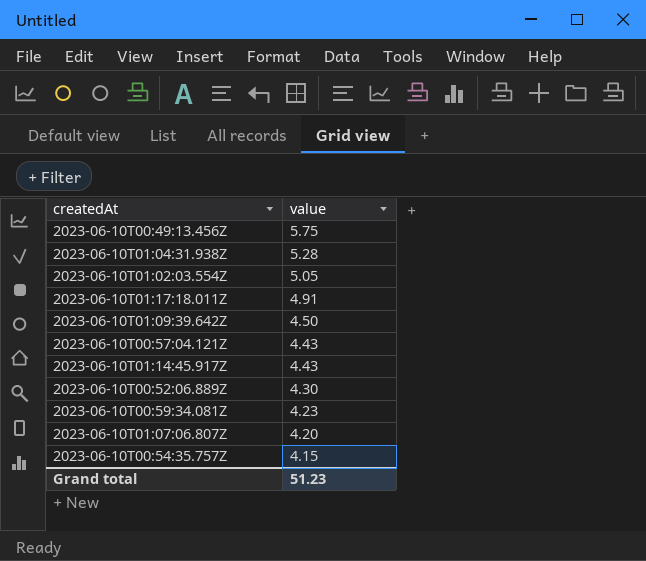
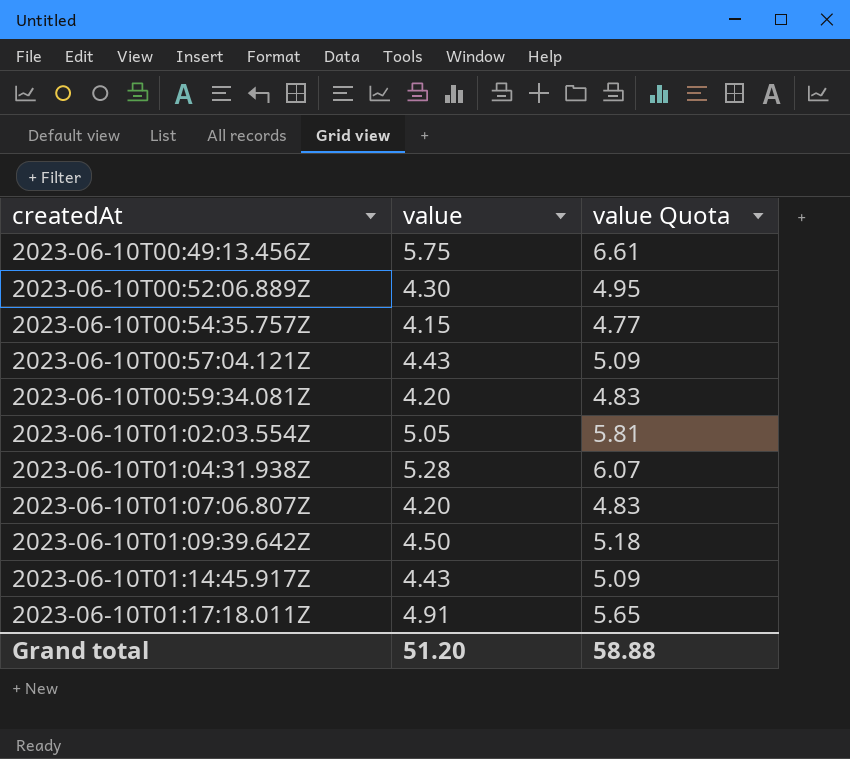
row order: value descending -> createdAt ascending
column value Quota | formula: none -> [value] * 1.15
2023-06-10T00:59:34.081Z | value: 4.23 -> 4.20
Grand total | value: 51.23 -> 51.20

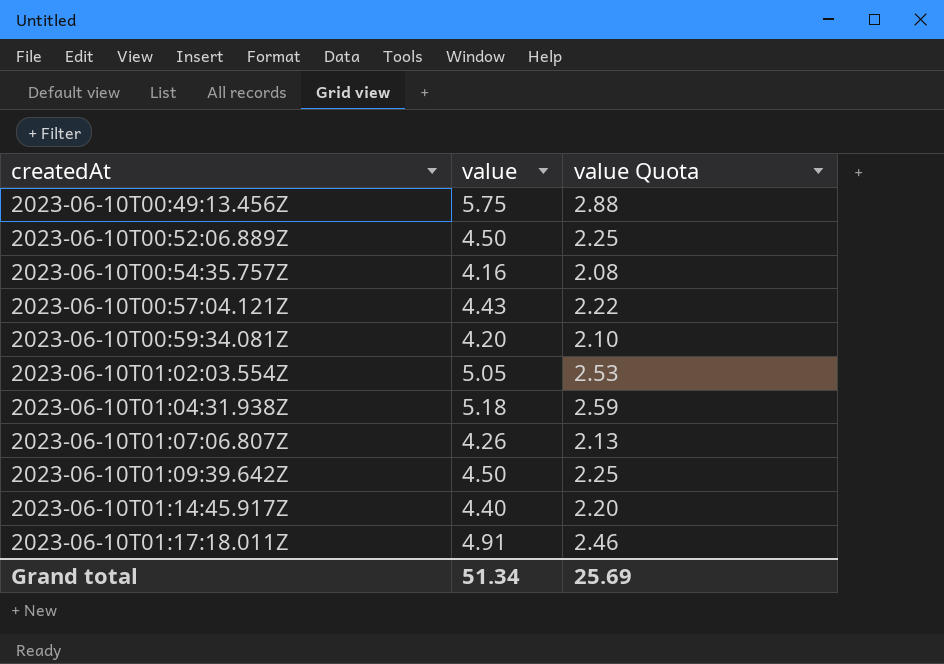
column value Quota | formula: [value] * 1.15 -> [value] * 0.5
2023-06-10T00:52:06.889Z | value: 4.30 -> 4.50
2023-06-10T00:54:35.757Z | value: 4.15 -> 4.16
2023-06-10T01:04:31.938Z | value: 5.28 -> 5.18
2023-06-10T01:07:06.807Z | value: 4.20 -> 4.26
2023-06-10T01:14:45.917Z | value: 4.43 -> 4.40
Grand total | value: 51.20 -> 51.34
Grand total | value Quota: 58.88 -> 25.69

